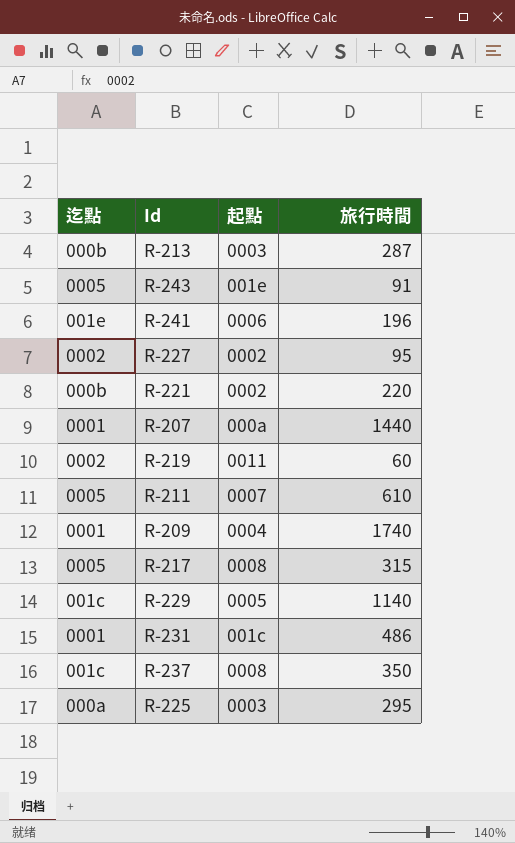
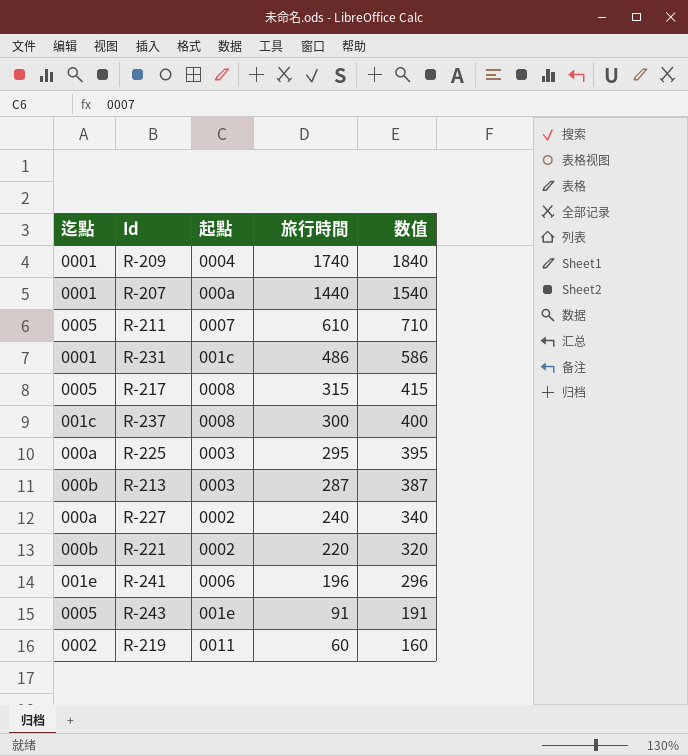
row order: none -> 旅行時間 descending
column 数值 | formula: none -> [旅行時間] + 100
row R-229: 001c | 0005 | 1140 -> none
R-237 | 旅行時間: 350 -> 300
R-227 | 迄點: 0002 -> 000a
R-227 | 旅行時間: 95 -> 240

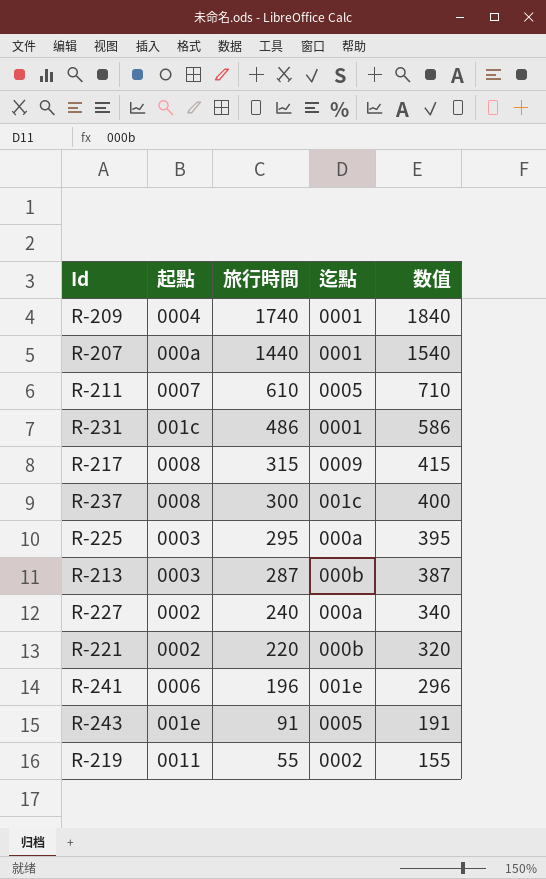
column 迄點 | position: 1 -> 4
R-217 | 迄點: 0005 -> 0009
R-219 | 旅行時間: 60 -> 55
R-219 | 数值: 160 -> 155

